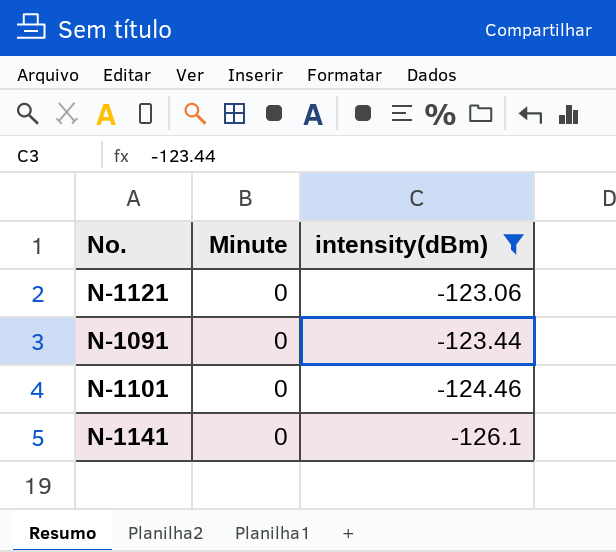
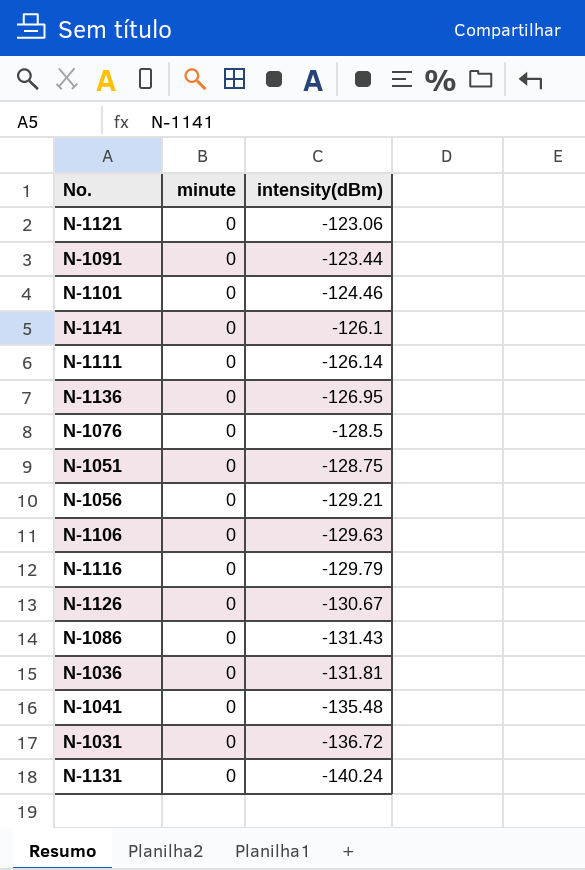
filter: intensity(dBm) >= -126.1 -> none
column name: Minute -> minute

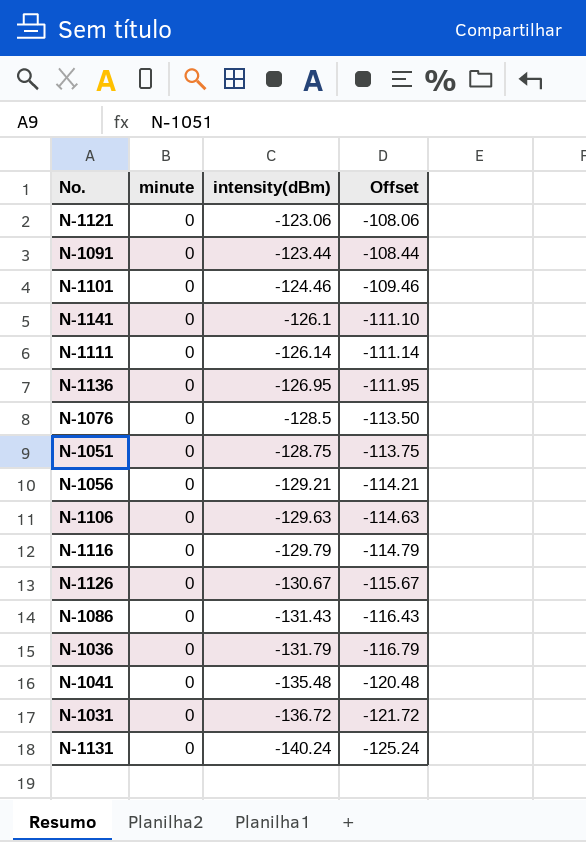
column Offset | formula: none -> [intensity(dBm)] + 15
N-1036 | intensity(dBm): -131.81 -> -131.79

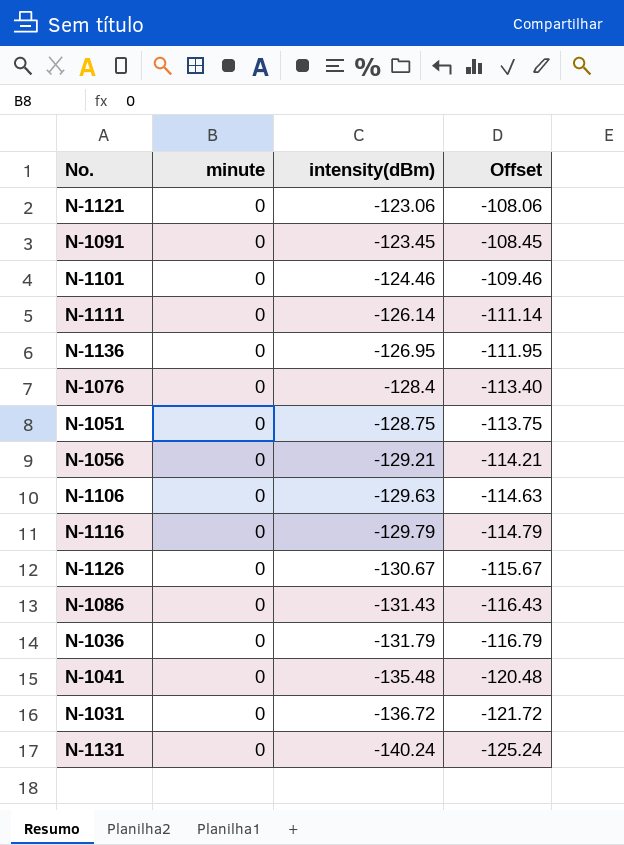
row N-1141: 0 | -126.1 | -111.10 -> none
N-1091 | intensity(dBm): -123.44 -> -123.45
N-1091 | Offset: -108.44 -> -108.45
N-1076 | intensity(dBm): -128.5 -> -128.4
N-1076 | Offset: -113.50 -> -113.40

